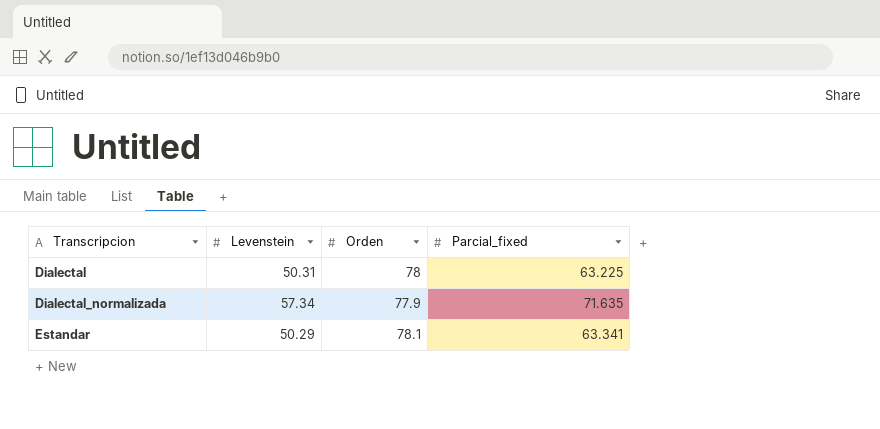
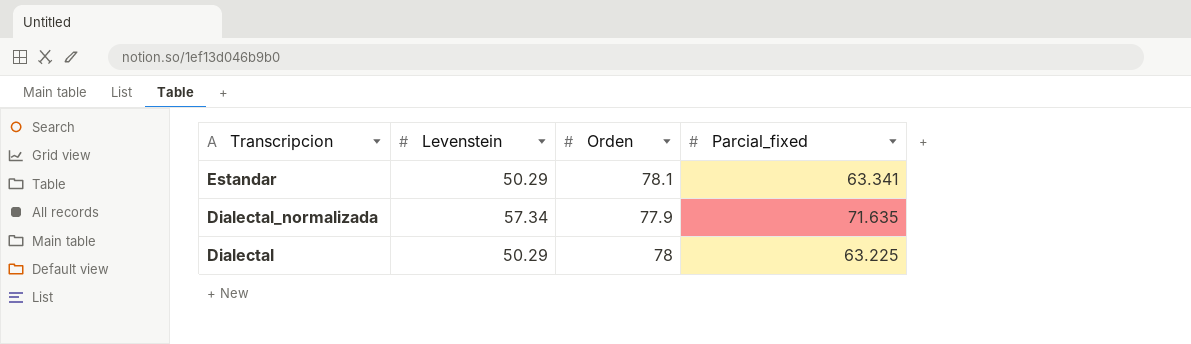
row order: Transcripcion ascending -> Transcripcion descending
Dialectal | Levenstein: 50.31 -> 50.29

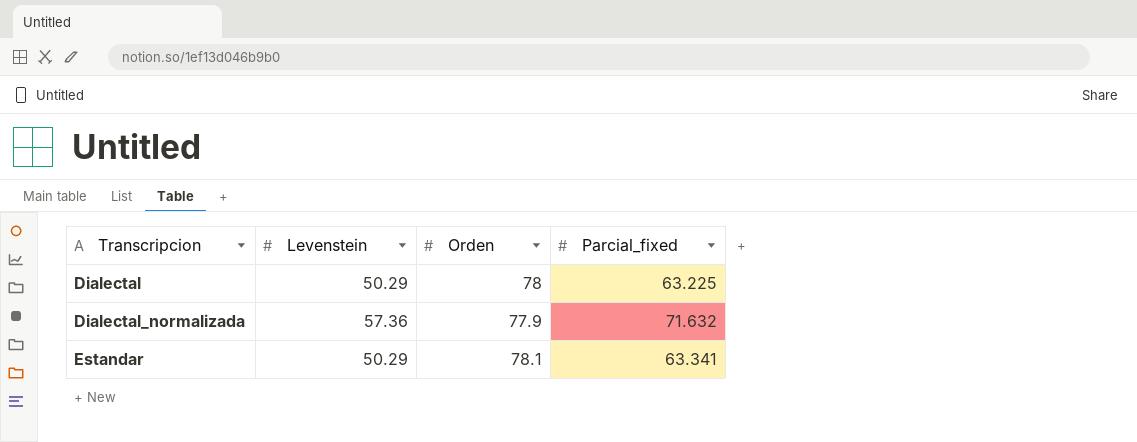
row order: Transcripcion descending -> Transcripcion ascending
Dialectal_normalizada | Levenstein: 57.34 -> 57.36
Dialectal_normalizada | Parcial_fixed: 71.635 -> 71.632

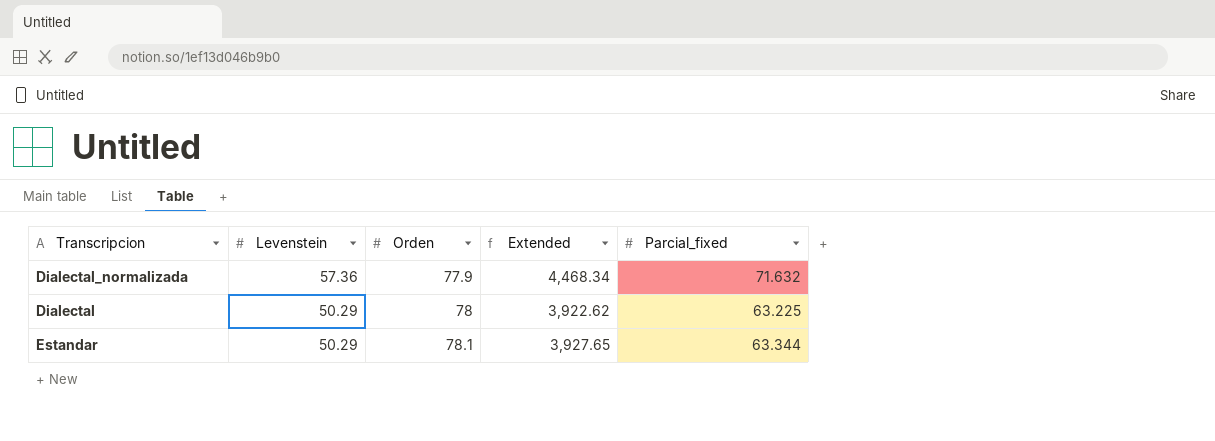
row order: Transcripcion ascending -> Levenstein descending
column Extended | formula: none -> [Levenstein] * [Orden]
Estandar | Parcial_fixed: 63.341 -> 63.344

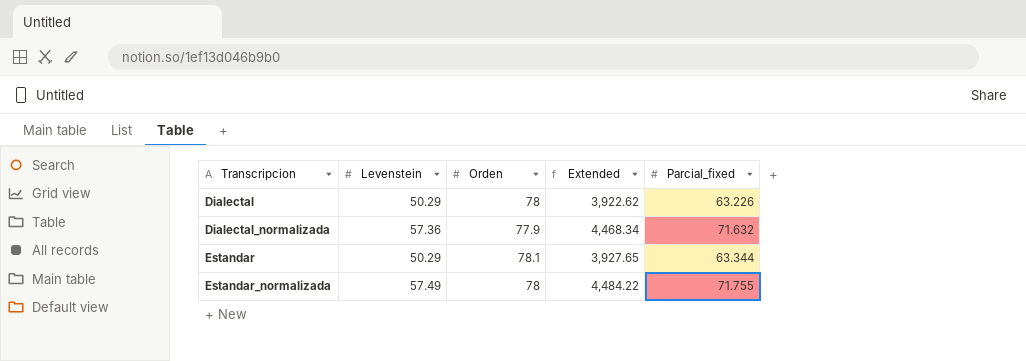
row order: Levenstein descending -> Transcripcion ascending
Dialectal | Parcial_fixed: 63.225 -> 63.226
row Estandar_normalizada: none -> 57.49 | 78 | 4,484.22 | 71.755

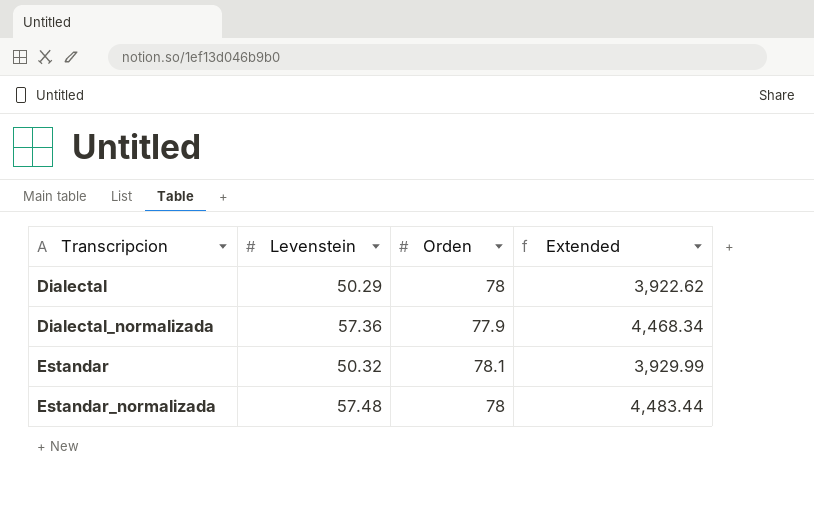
column Parcial_fixed | position: 5 -> none
Estandar | Levenstein: 50.29 -> 50.32
Estandar | Extended: 3,927.65 -> 3,929.99
Estandar_normalizada | Levenstein: 57.49 -> 57.48
Estandar_normalizada | Extended: 4,484.22 -> 4,483.44

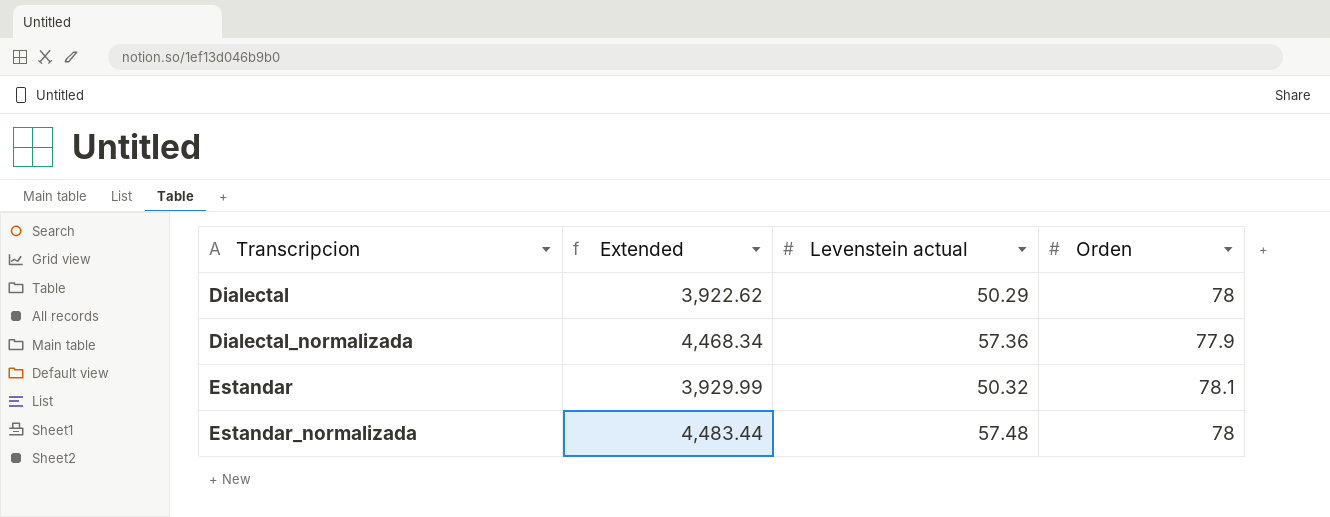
column Extended | position: 4 -> 2
column name: Levenstein -> Levenstein actual

